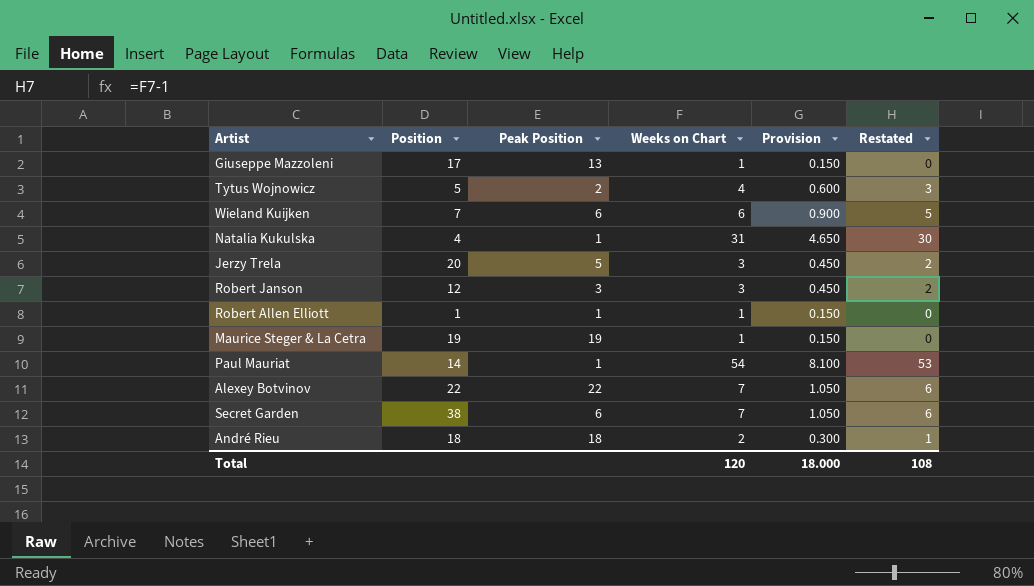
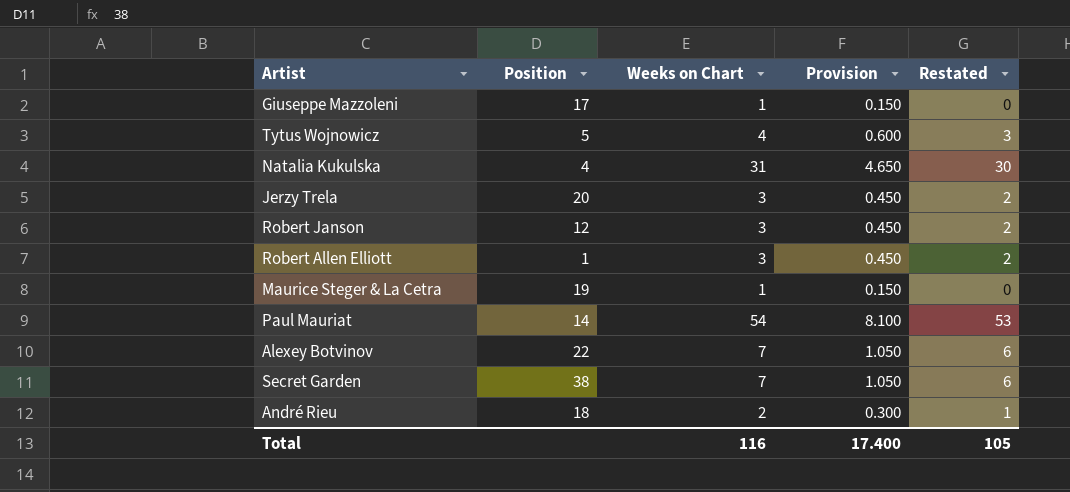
column Peak Position | position: 3 -> none
row Wieland Kuijken: 7 | 6 | 6 | 0.900 | 5 -> none
Robert Allen Elliott | Weeks on Chart: 1 -> 3
Robert Allen Elliott | Provision: 0.150 -> 0.450
Robert Allen Elliott | Restated: 0 -> 2
Total | Weeks on Chart: 120 -> 116
Total | Provision: 18.000 -> 17.400
Total | Restated: 108 -> 105

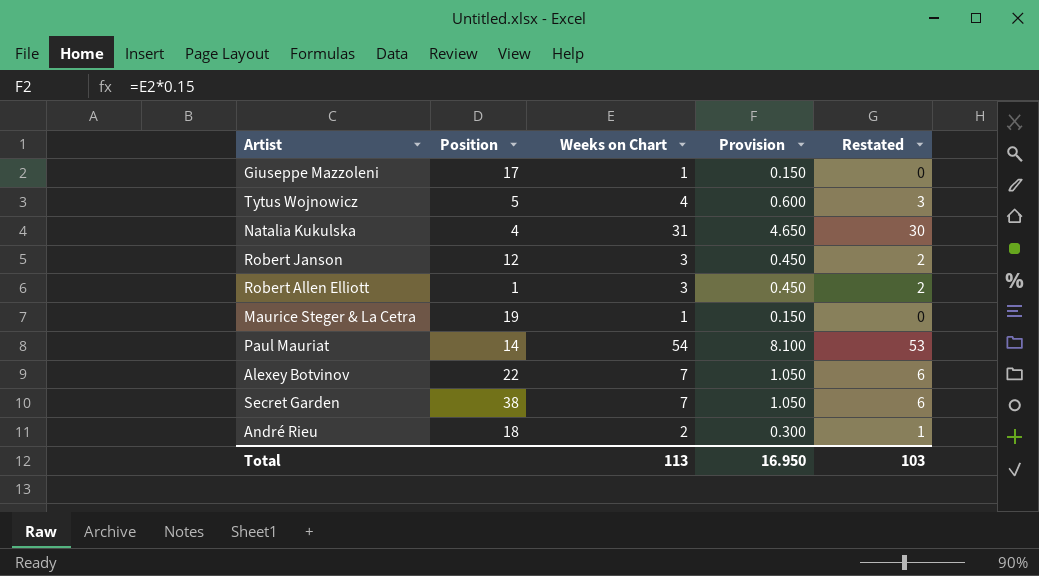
row Jerzy Trela: 20 | 3 | 0.450 | 2 -> none
Total | Weeks on Chart: 116 -> 113
Total | Provision: 17.400 -> 16.950
Total | Restated: 105 -> 103

